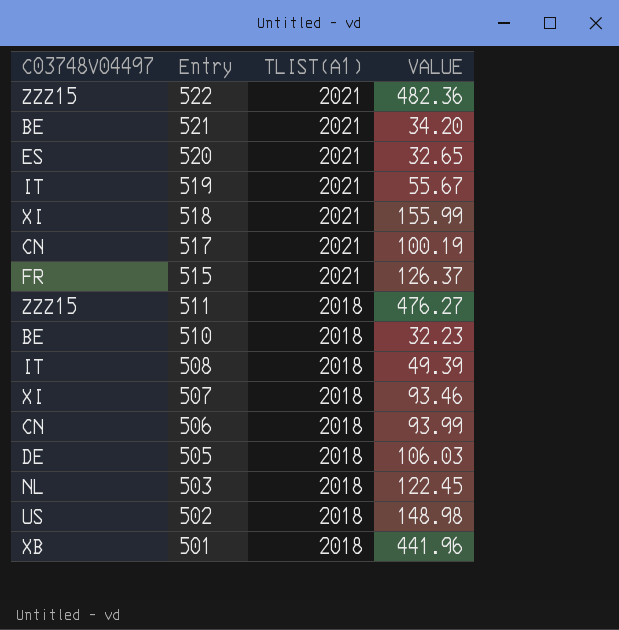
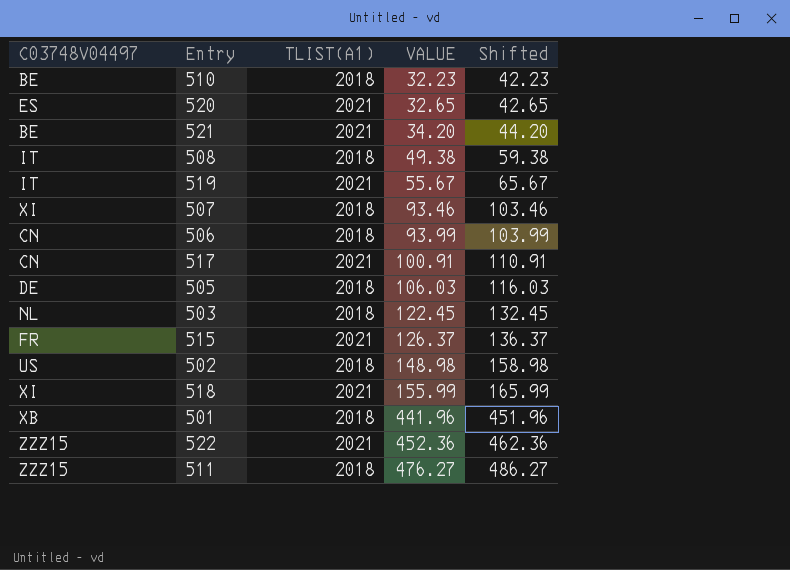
row order: Entry descending -> VALUE ascending
column Shifted | formula: none -> [VALUE] + 10
508 | VALUE: 49.39 -> 49.38
517 | VALUE: 100.19 -> 100.91
522 | VALUE: 482.36 -> 452.36

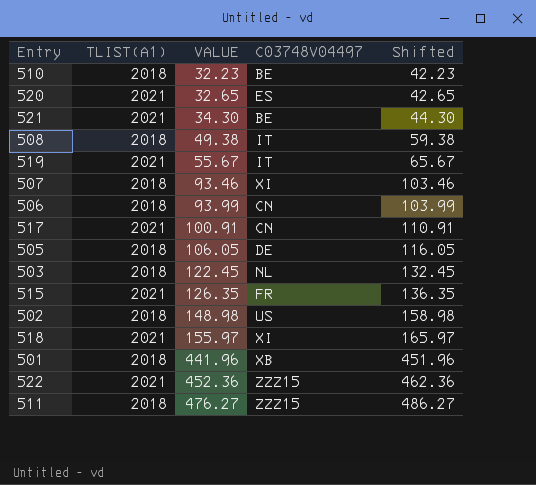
column C03748V04497 | position: 1 -> 4
521 | VALUE: 34.20 -> 34.30
521 | Shifted: 44.20 -> 44.30
505 | VALUE: 106.03 -> 106.05
505 | Shifted: 116.03 -> 116.05
515 | VALUE: 126.37 -> 126.35
515 | Shifted: 136.37 -> 136.35
518 | VALUE: 155.99 -> 155.97
518 | Shifted: 165.99 -> 165.97

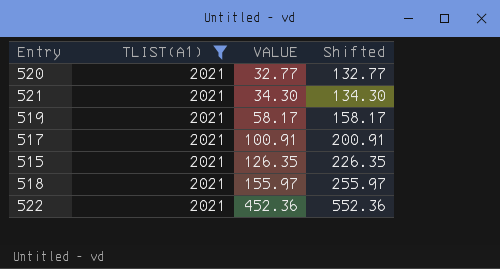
filter: none -> TLIST(A1) = 2021
column C03748V04497 | position: 4 -> none
column Shifted | formula: [VALUE] + 10 -> [VALUE] + 100
520 | VALUE: 32.65 -> 32.77
519 | VALUE: 55.67 -> 58.17

